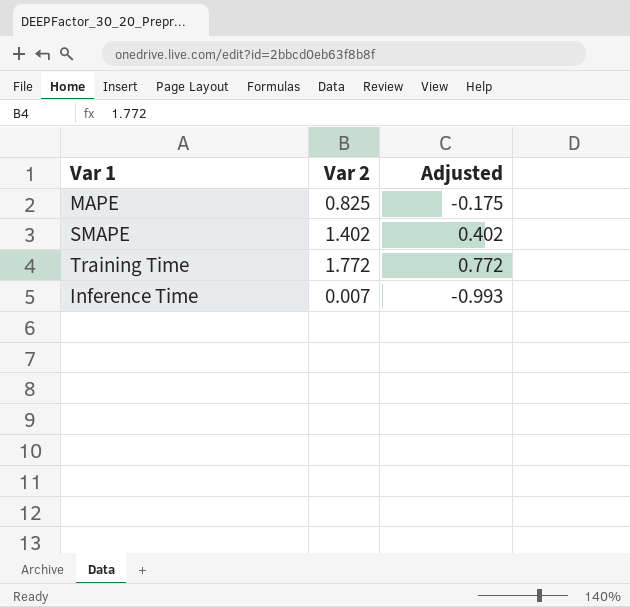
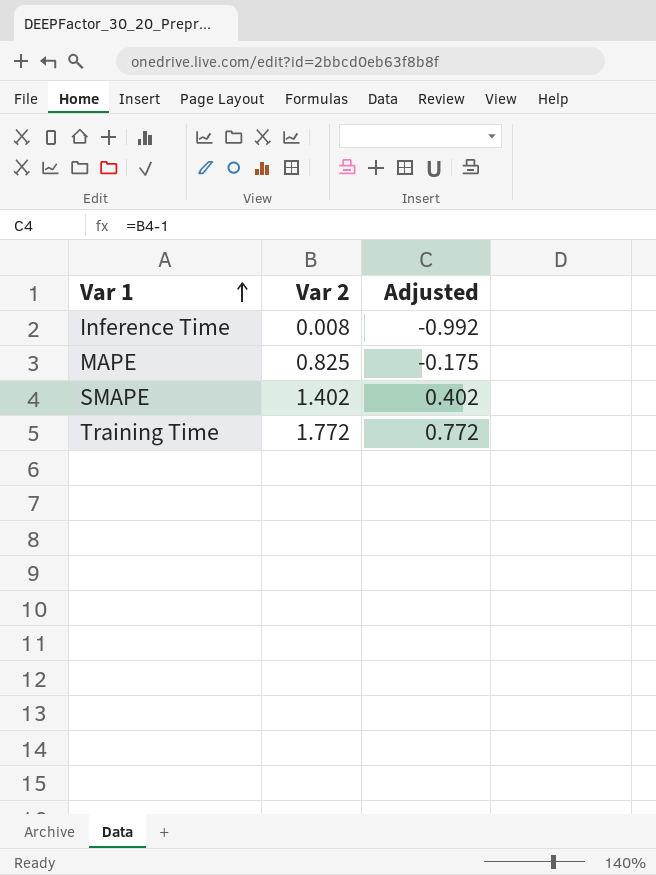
row order: none -> Var 1 ascending
Inference Time | Var 2: 0.007 -> 0.008
Inference Time | Adjusted: -0.993 -> -0.992

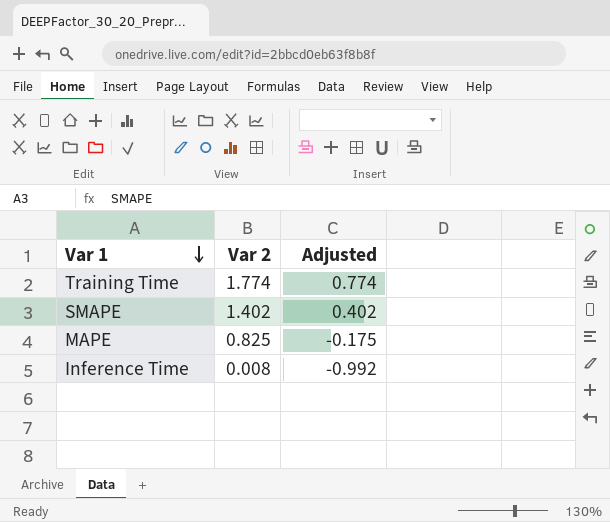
row order: Var 1 ascending -> Var 1 descending
Training Time | Var 2: 1.772 -> 1.774
Training Time | Adjusted: 0.772 -> 0.774

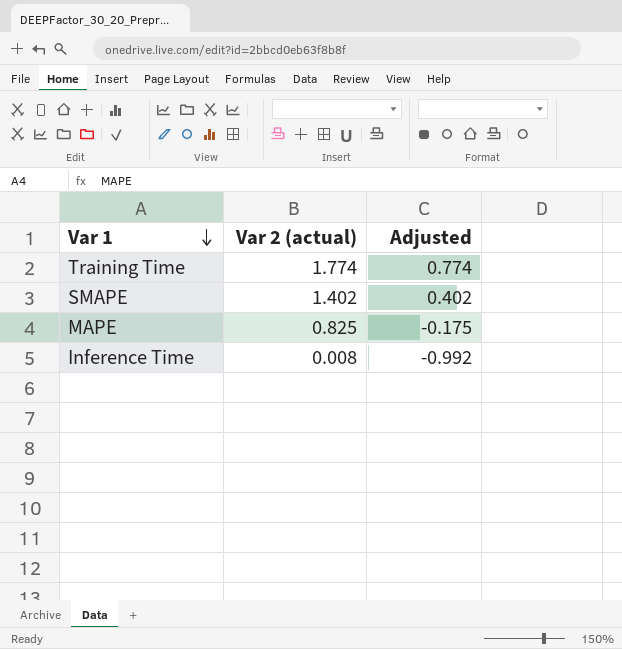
column name: Var 2 -> Var 2 (actual)

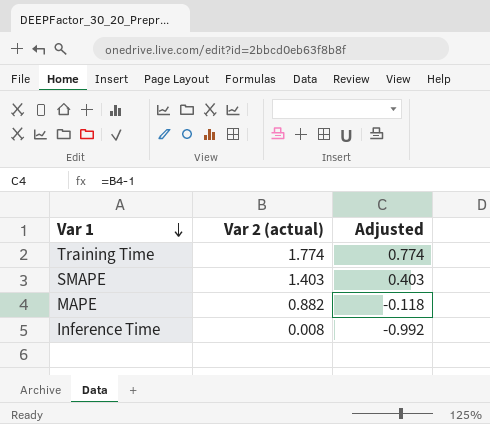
SMAPE | Var 2 (actual): 1.402 -> 1.403
SMAPE | Adjusted: 0.402 -> 0.403
MAPE | Var 2 (actual): 0.825 -> 0.882
MAPE | Adjusted: -0.175 -> -0.118

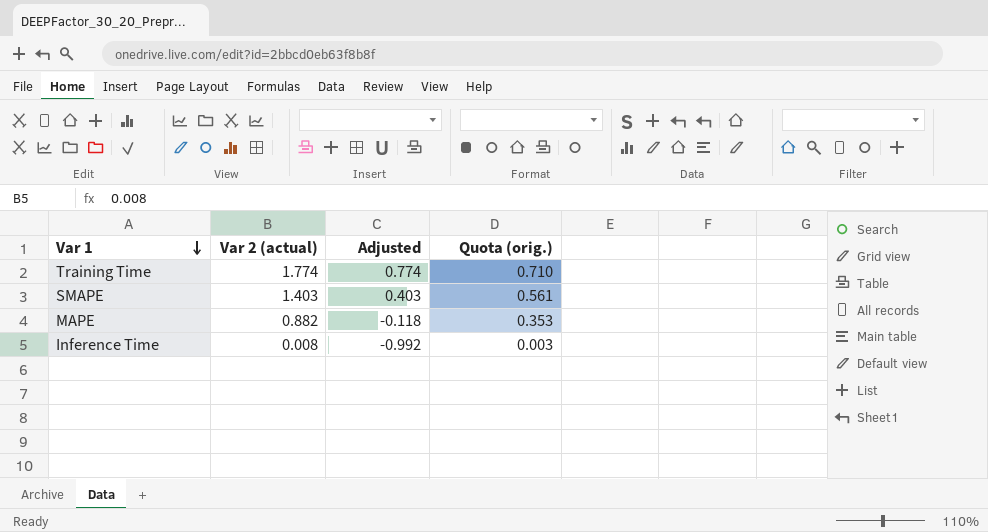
column Quota (orig.) | formula: none -> [Var 2 (actual)] * 0.4

